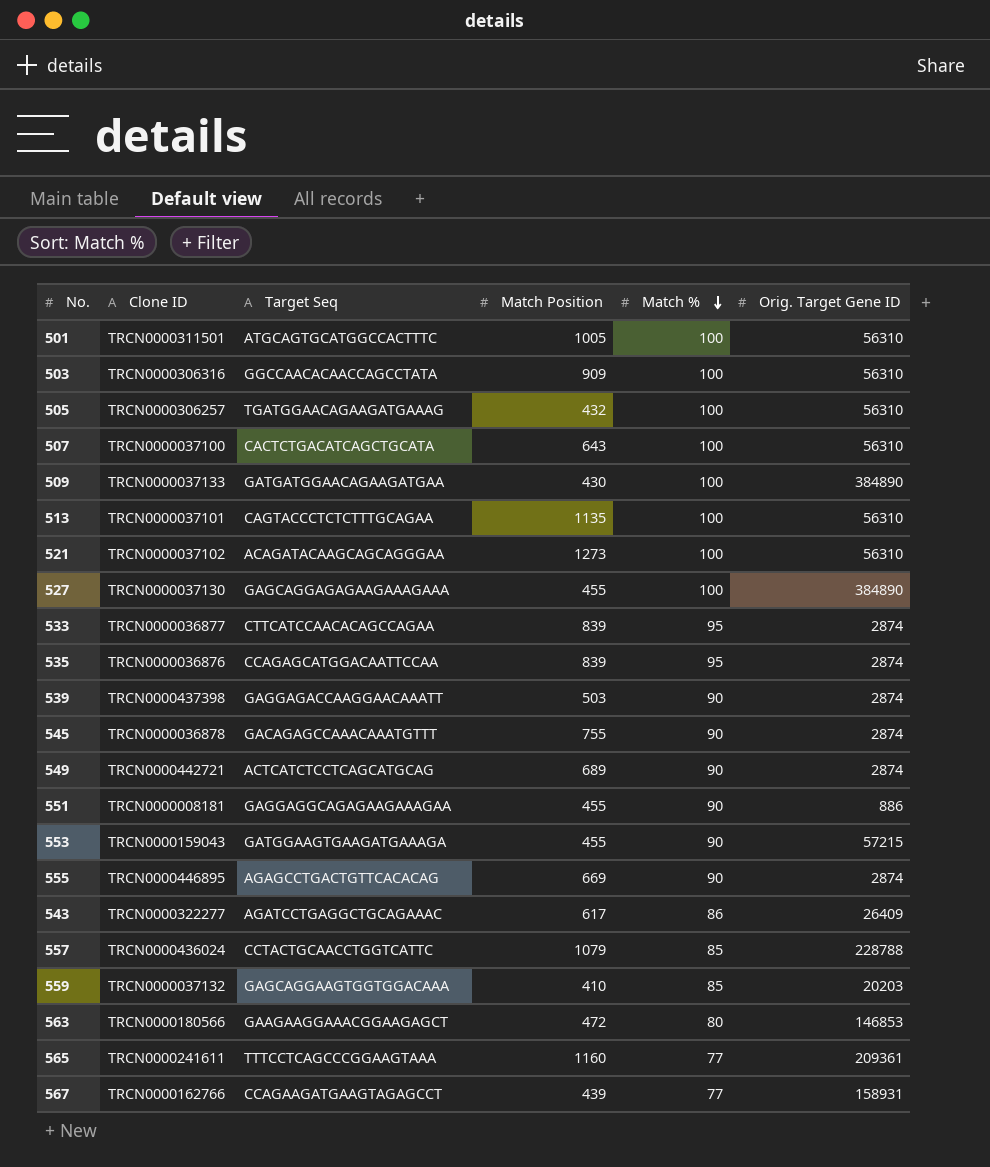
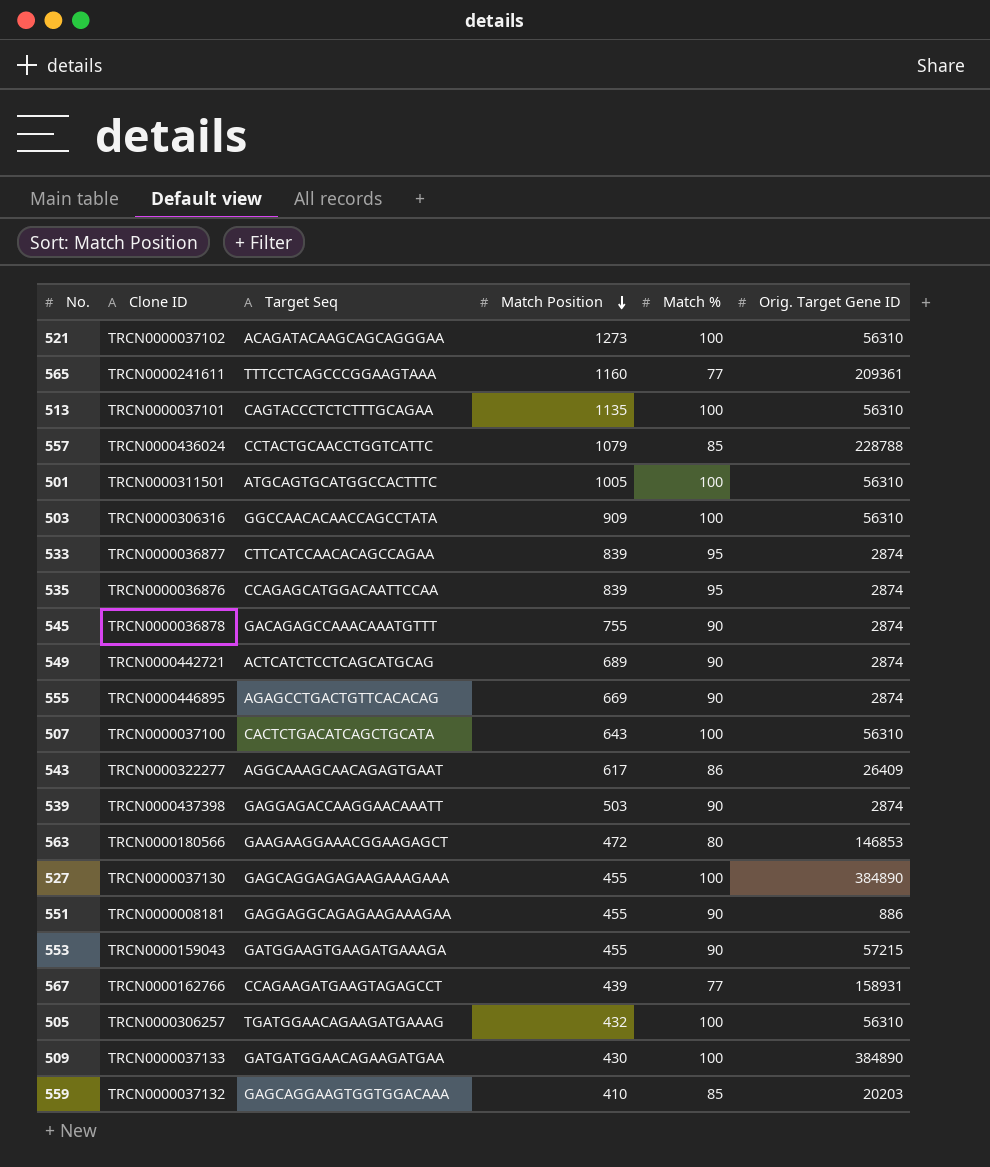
row order: Match % descending -> Match Position descending
543 | Target Seq: AGATCCTGAGGCTGCAGAAAC -> AGGCAAAGCAACAGAGTGAAT

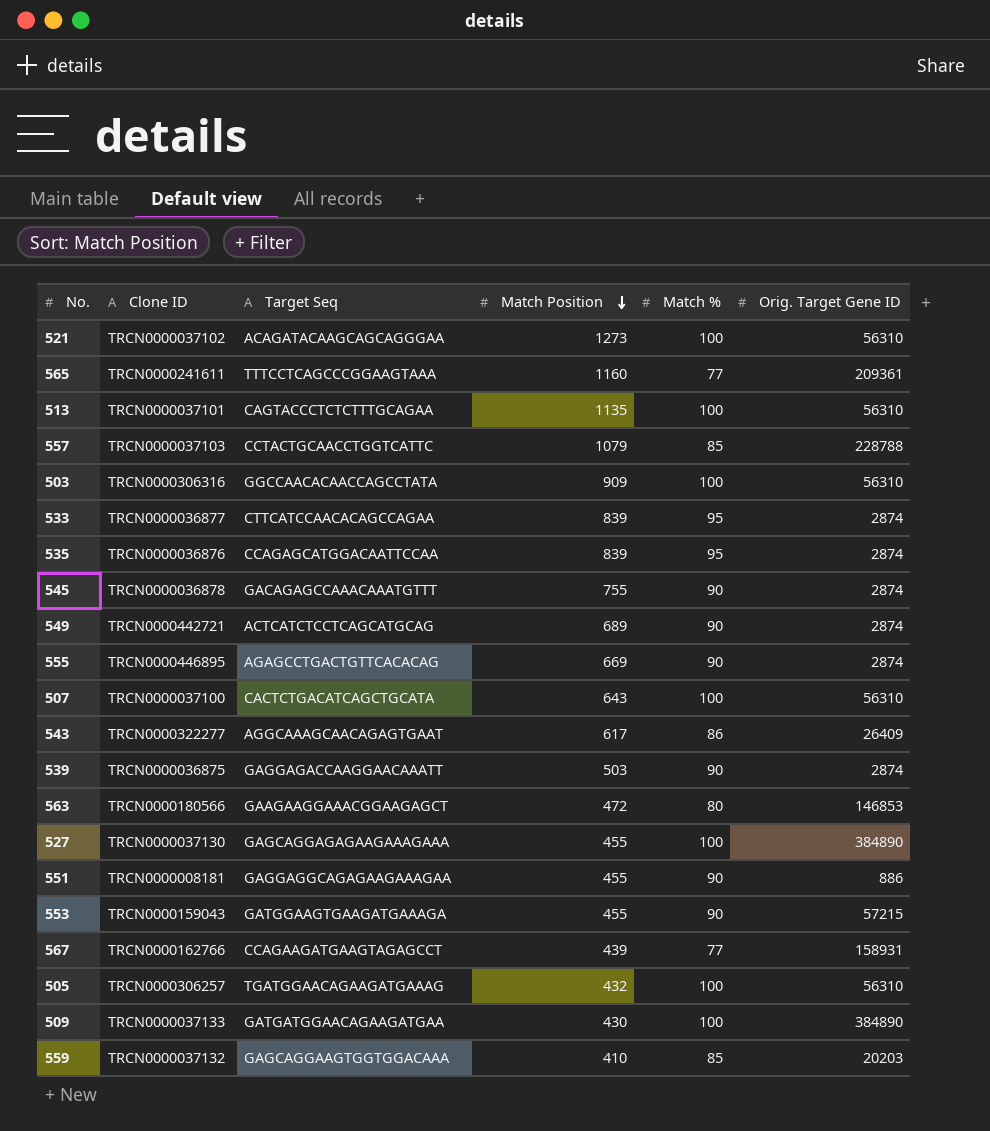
row 501: TRCN0000311501 | ATGCAGTGCATGGCCACTTTC | 1005 | 100 | 56310 -> none
557 | Clone ID: TRCN0000436024 -> TRCN0000037103
539 | Clone ID: TRCN0000437398 -> TRCN0000036875

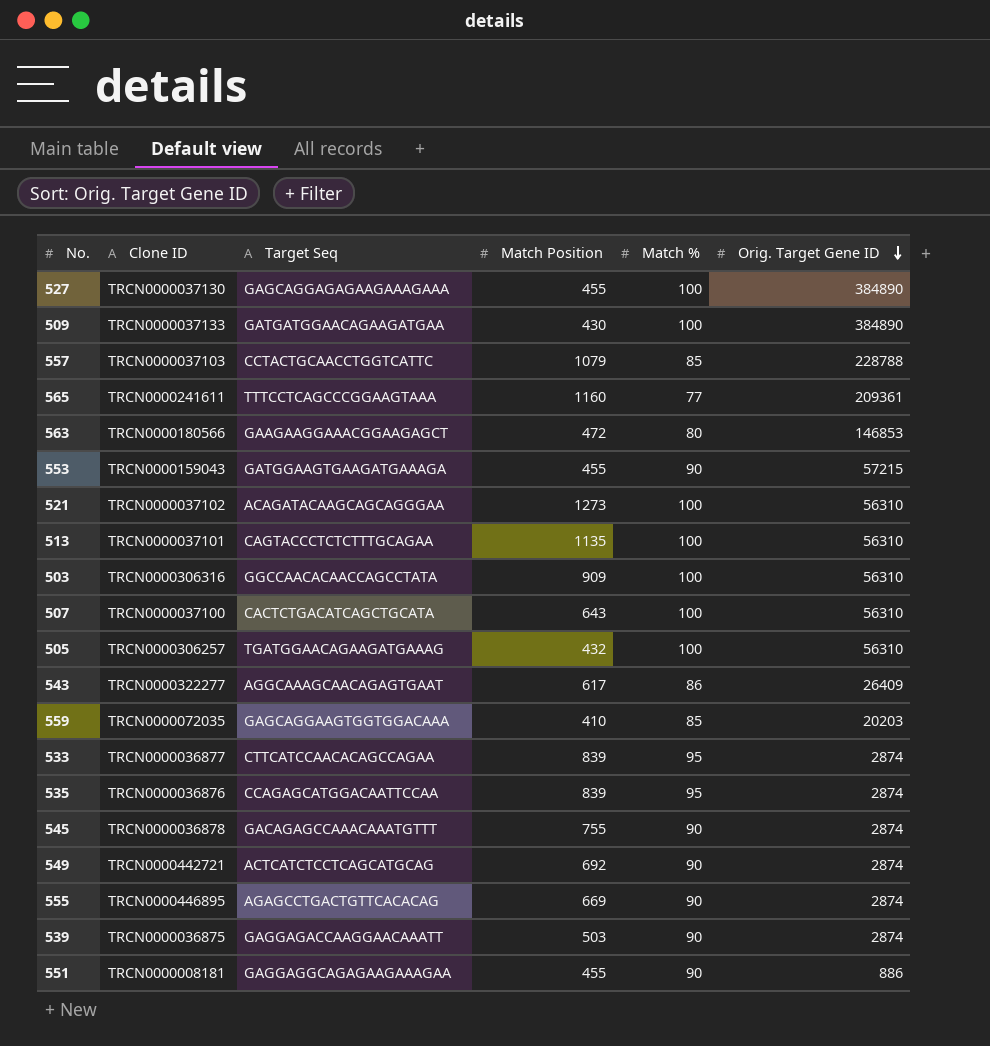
row order: Match Position descending -> Orig. Target Gene ID descending
row 567: TRCN0000162766 | CCAGAAGATGAAGTAGAGCCT | 439 | 77 | 158931 -> none
559 | Clone ID: TRCN0000037132 -> TRCN0000072035
549 | Match Position: 689 -> 692

